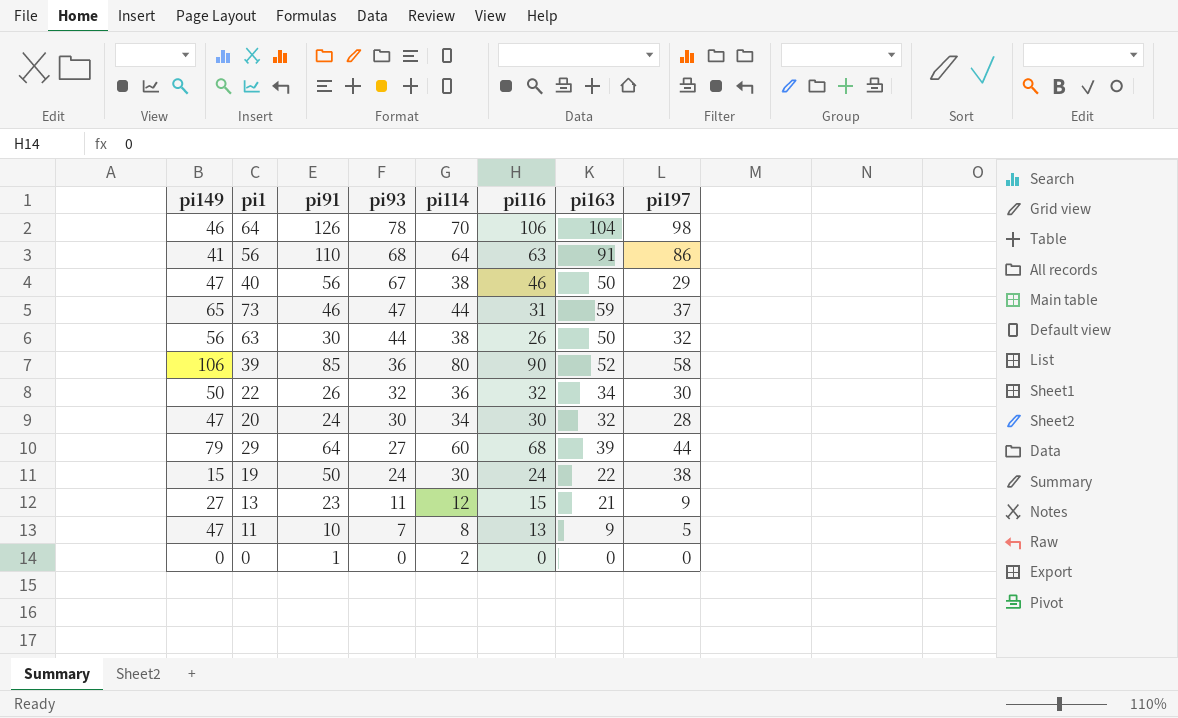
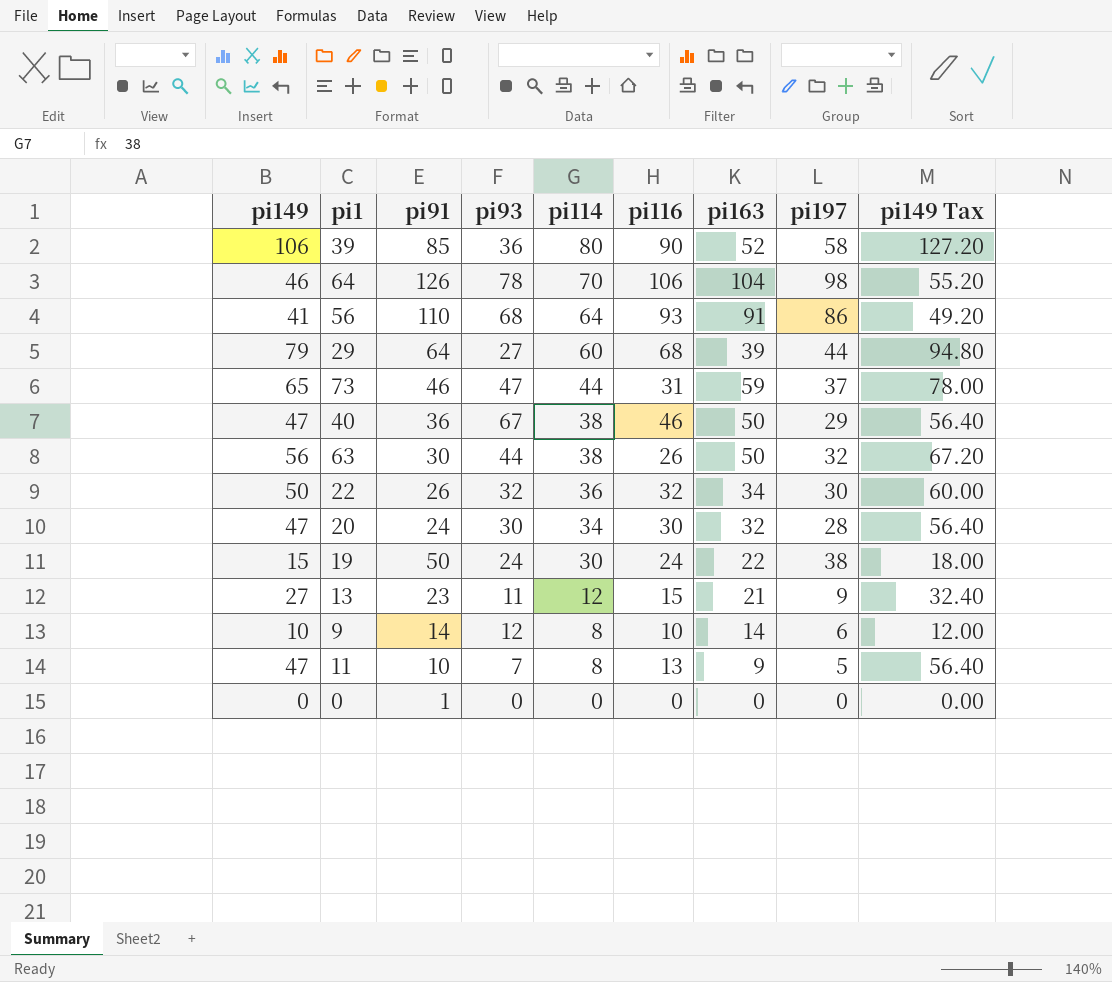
row order: pi93 descending -> pi114 descending
column pi149 Tax | formula: none -> [pi149] * 1.2
56 | pi116: 63 -> 93
40 | pi91: 56 -> 36
row 9: none -> 10 | 14 | 12 | 8 | 10 | 14 | 6 | 12.00
0 | pi114: 2 -> 0

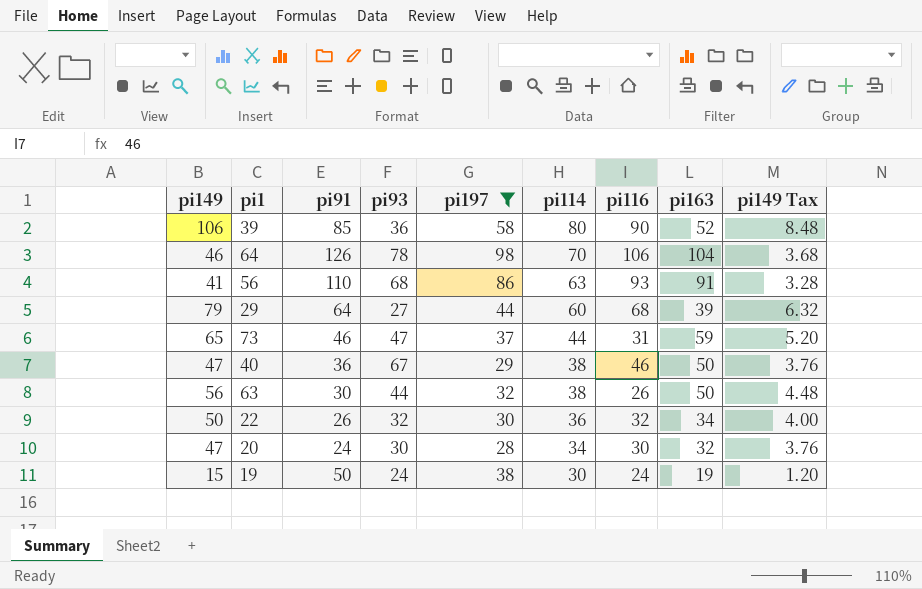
filter: none -> pi197 >= 28
column pi197 | position: 8 -> 5
column pi149 Tax | formula: [pi149] * 1.2 -> [pi149] * 0.08
56 | pi114: 64 -> 63
19 | pi163: 22 -> 19

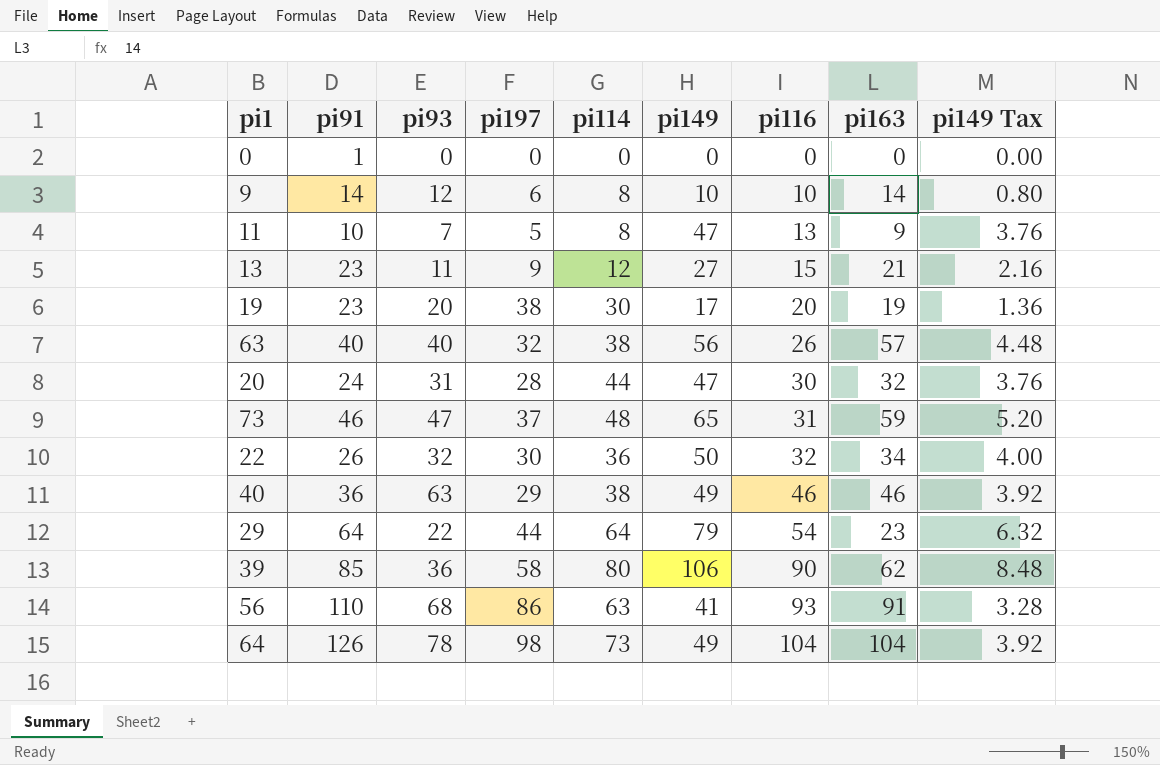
filter: pi197 >= 28 -> none
row order: pi114 descending -> pi116 ascending
column pi149 | position: 1 -> 6
19 | pi91: 50 -> 23
19 | pi93: 24 -> 20
19 | pi149: 15 -> 17
19 | pi116: 24 -> 20
19 | pi149 Tax: 1.20 -> 1.36
63 | pi91: 30 -> 40
63 | pi93: 44 -> 40
63 | pi163: 50 -> 57
20 | pi93: 30 -> 31
20 | pi114: 34 -> 44
73 | pi114: 44 -> 48
40 | pi93: 67 -> 63
40 | pi149: 47 -> 49
40 | pi163: 50 -> 46
40 | pi149 Tax: 3.76 -> 3.92
29 | pi93: 27 -> 22
29 | pi114: 60 -> 64
29 | pi116: 68 -> 54
29 | pi163: 39 -> 23
39 | pi163: 52 -> 62
64 | pi114: 70 -> 73
64 | pi149: 46 -> 49
64 | pi116: 106 -> 104
64 | pi149 Tax: 3.68 -> 3.92

